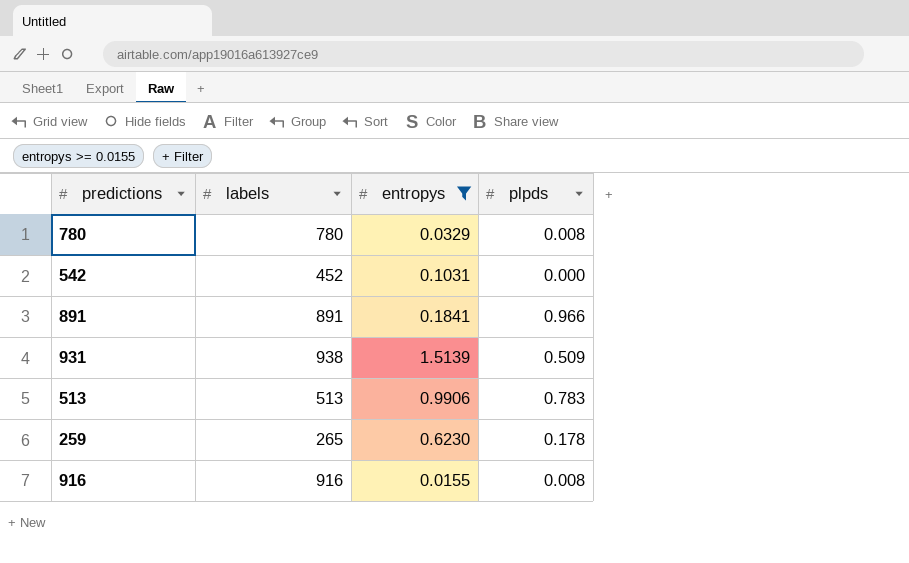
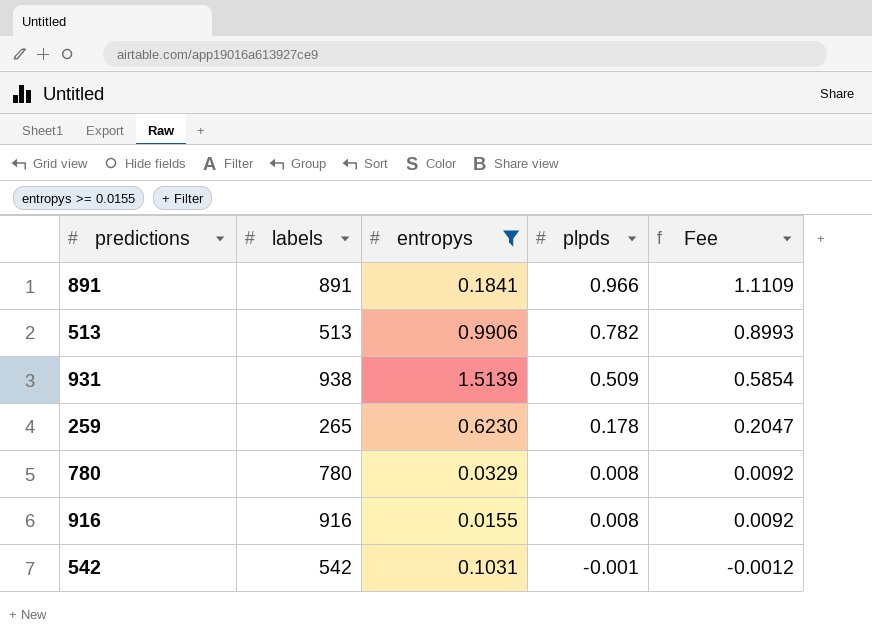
row order: none -> plpds descending
column Fee | formula: none -> [plpds] * 1.15
513 | plpds: 0.783 -> 0.782
542 | labels: 452 -> 542
542 | plpds: 0.000 -> -0.001

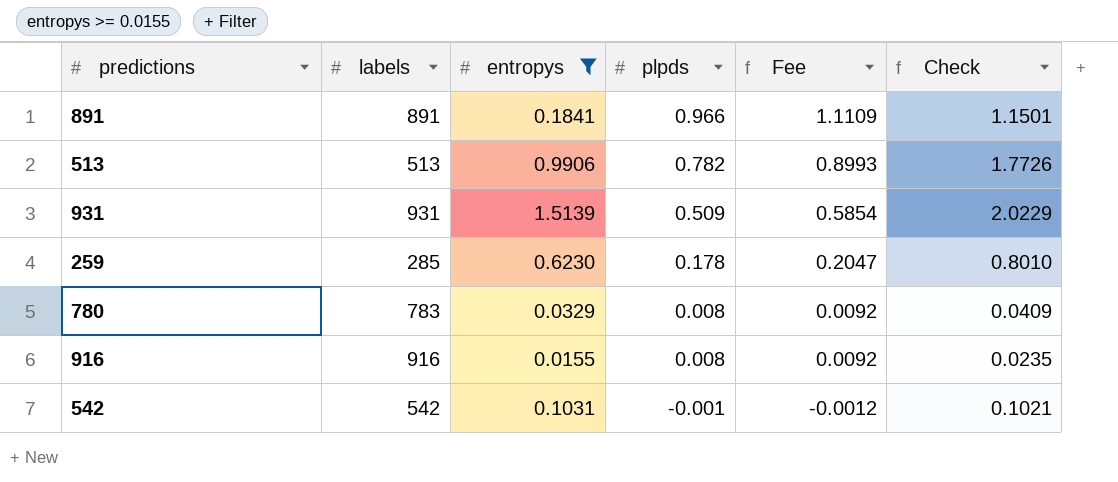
column Check | formula: none -> [entropys] + [plpds]
931 | labels: 938 -> 931
259 | labels: 265 -> 285
780 | labels: 780 -> 783

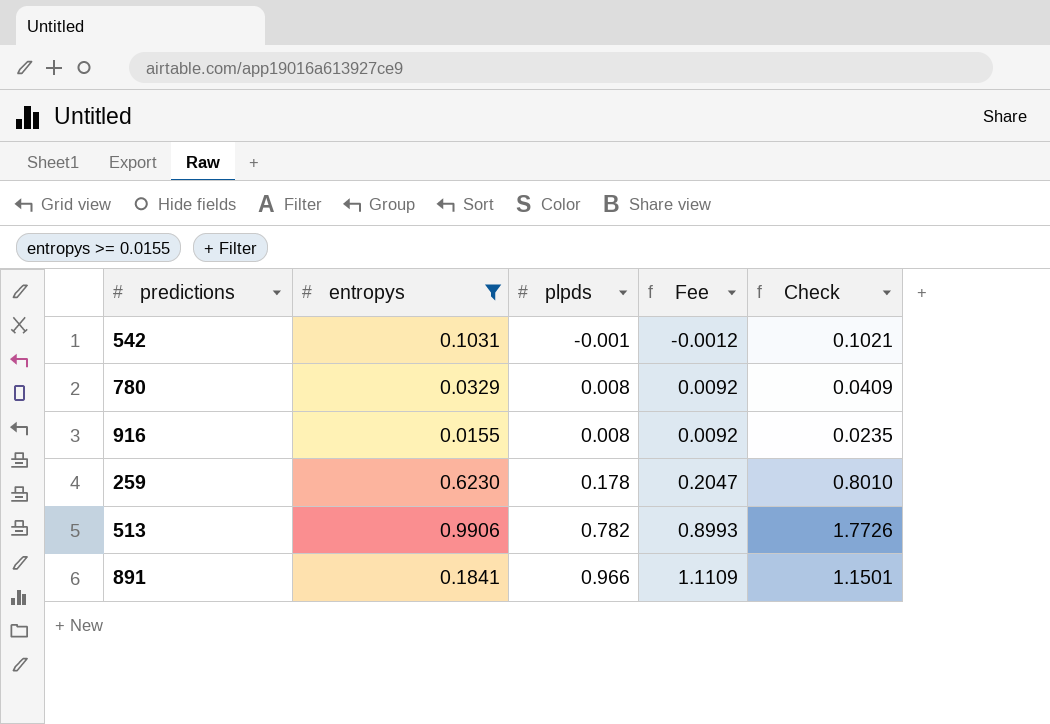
row order: plpds descending -> plpds ascending
column labels | position: 2 -> none
row 931: 931 | 1.5139 | 0.509 | 0.5854 | 2.0229 -> none

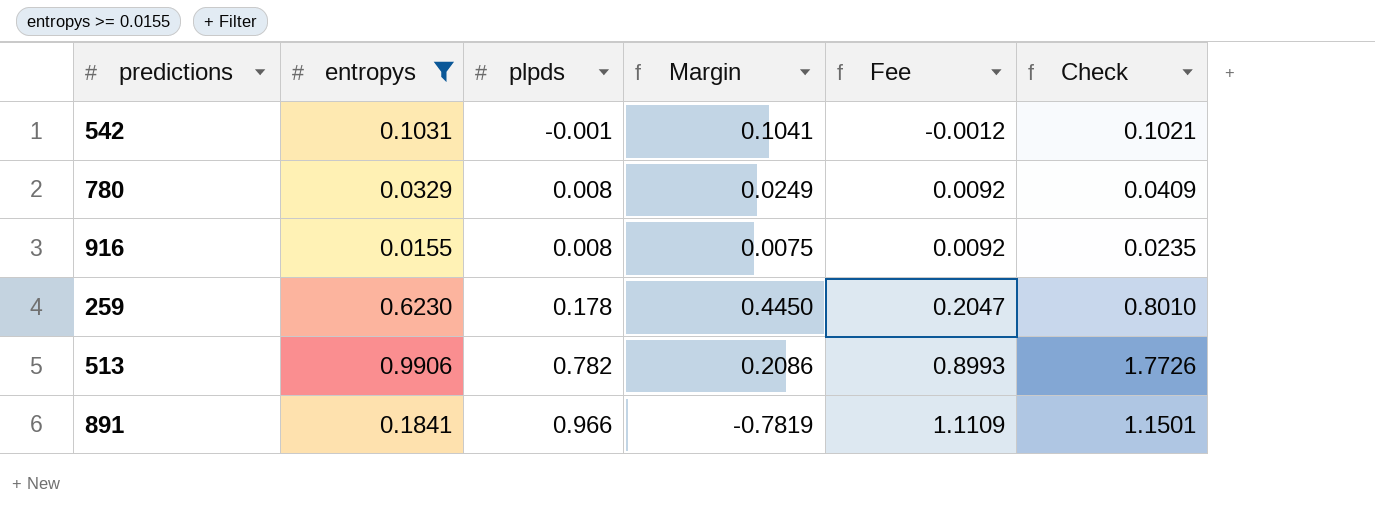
column Margin | formula: none -> [entropys] - [plpds]

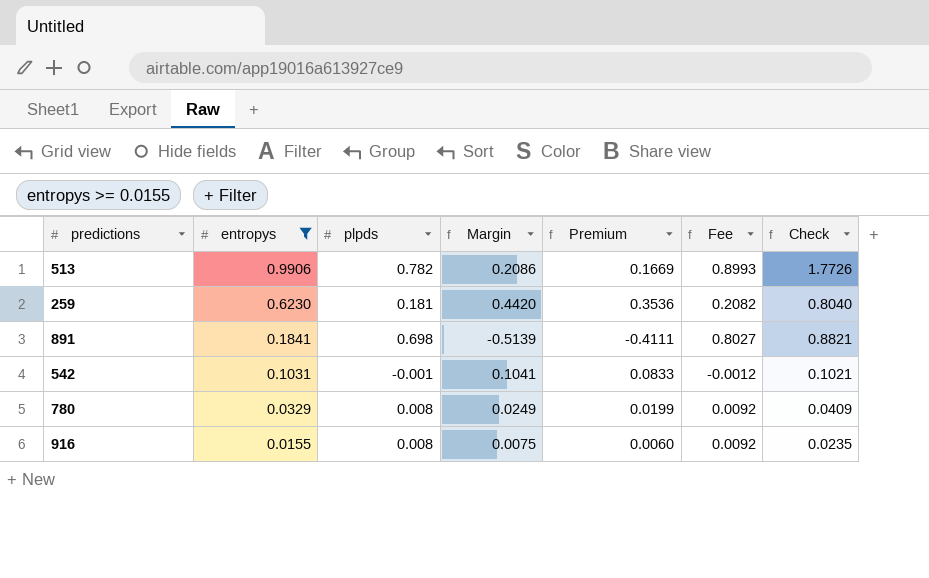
row order: plpds ascending -> entropys descending
column Premium | formula: none -> [Margin] * 0.8
259 | plpds: 0.178 -> 0.181
259 | Margin: 0.4450 -> 0.4420
259 | Fee: 0.2047 -> 0.2082
259 | Check: 0.8010 -> 0.8040
891 | plpds: 0.966 -> 0.698
891 | Margin: -0.7819 -> -0.5139
891 | Fee: 1.1109 -> 0.8027
891 | Check: 1.1501 -> 0.8821

